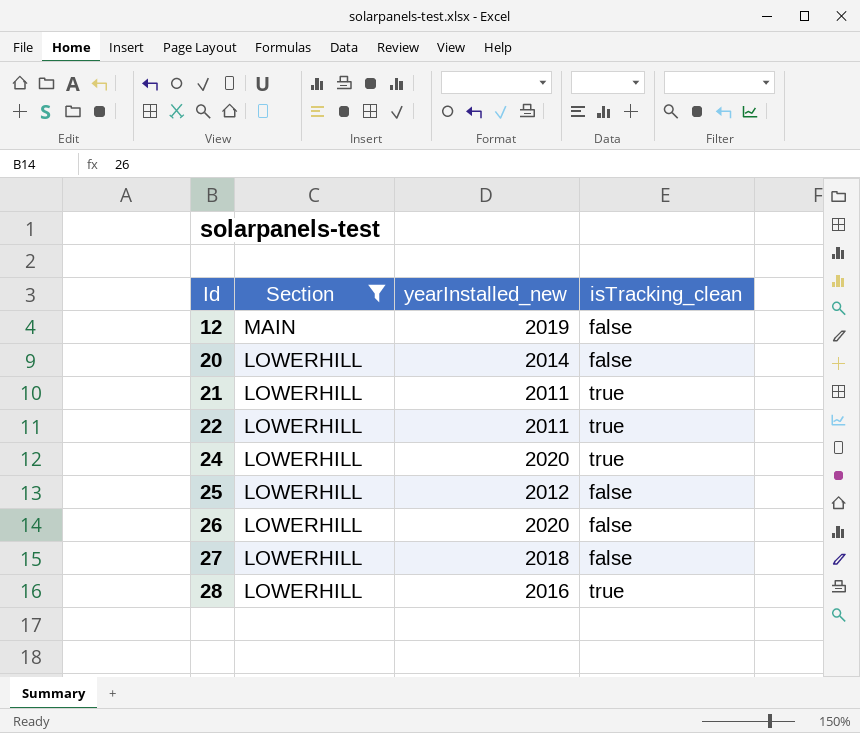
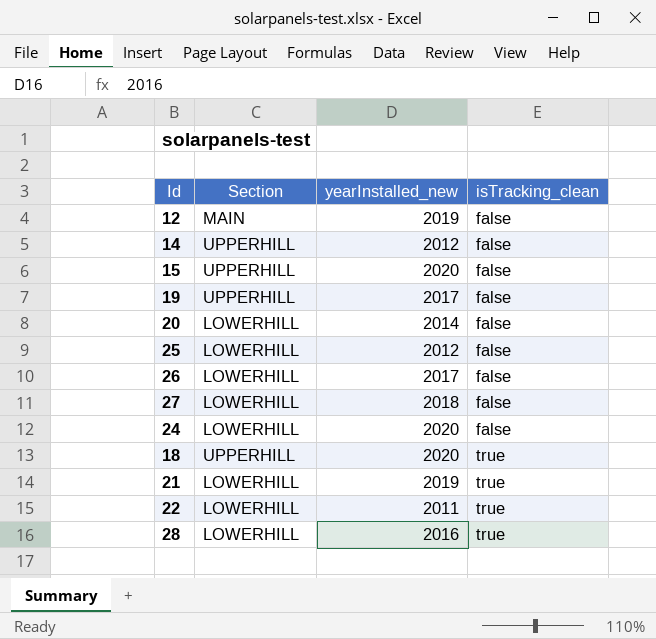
filter: Section != UPPERHILL -> none
row order: Id ascending -> isTracking_clean ascending
26 | yearInstalled_new: 2020 -> 2017
24 | isTracking_clean: true -> false
21 | yearInstalled_new: 2011 -> 2019

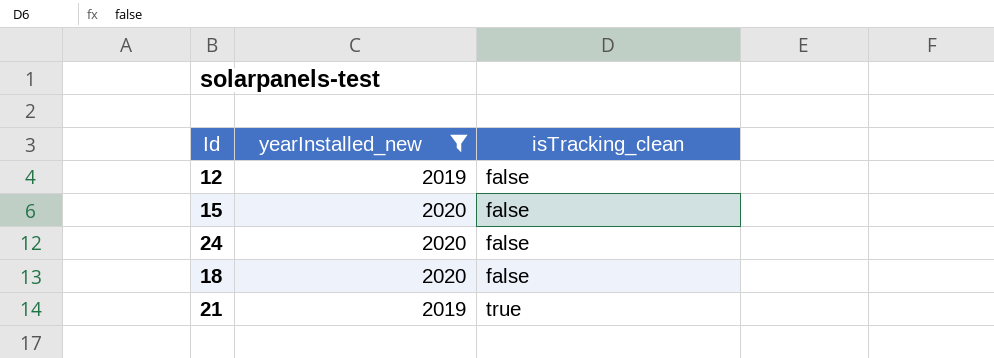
filter: none -> yearInstalled_new >= 2019
column Section | position: 2 -> none
18 | isTracking_clean: true -> false

